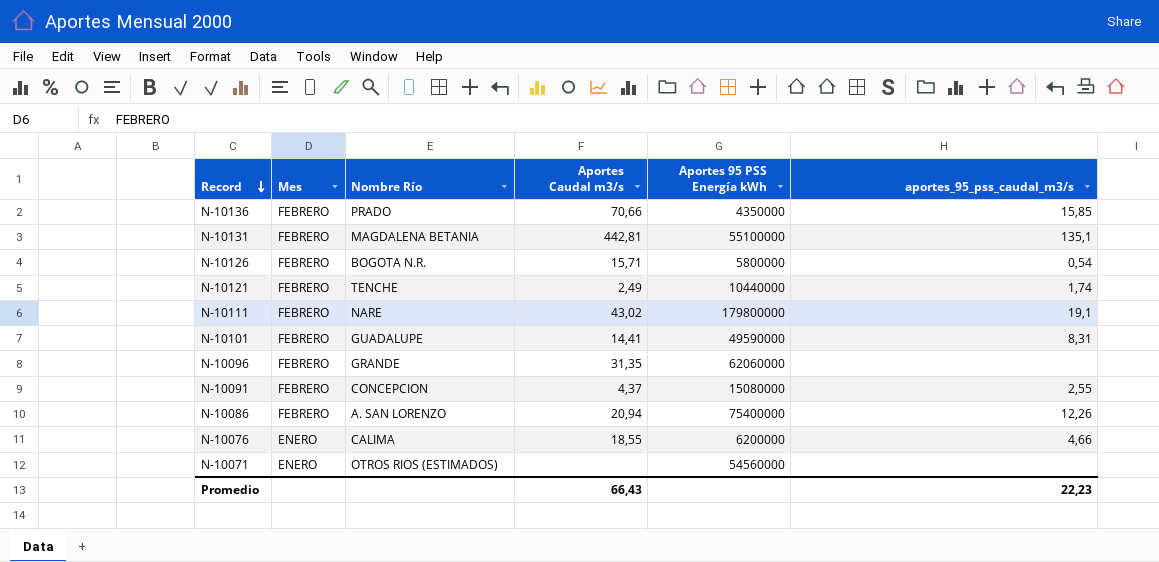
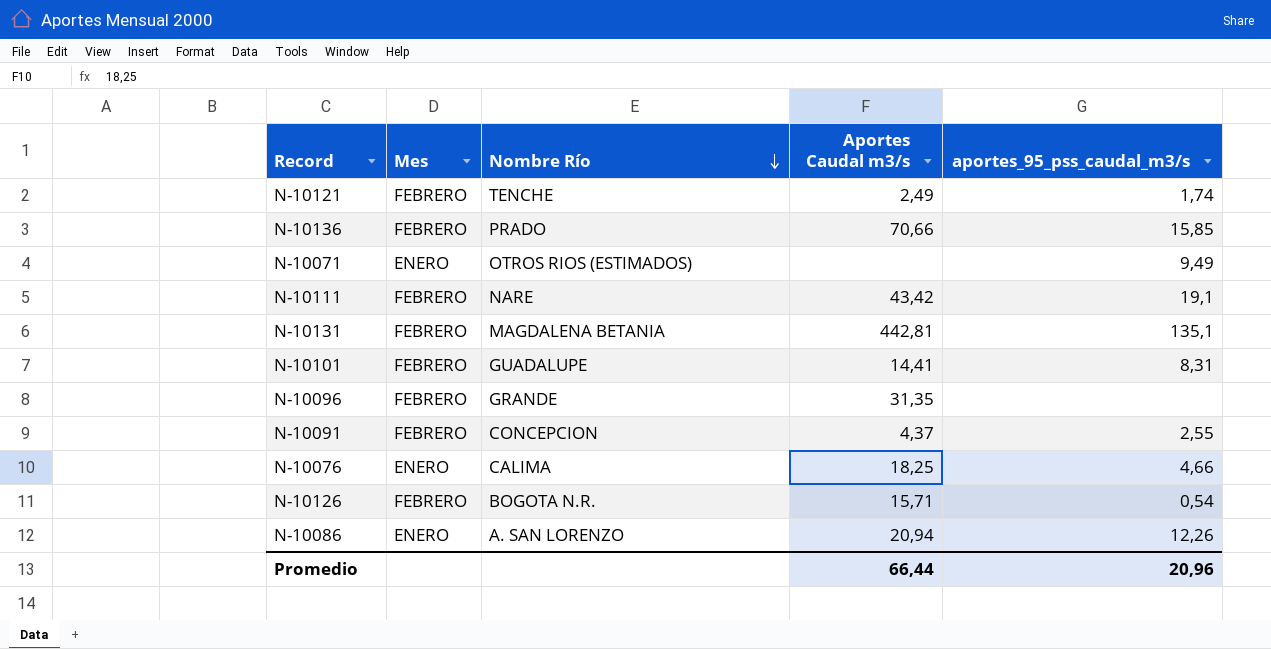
row order: Record descending -> Nombre Río descending
column Aportes 95 PSS Energía kWh | position: 5 -> none
N-10071 | aportes_95_pss_caudal_m3/s: none -> 9,49
N-10111 | Aportes Caudal m3/s: 43,02 -> 43,42
N-10076 | Aportes Caudal m3/s: 18,55 -> 18,25
N-10086 | Mes: FEBRERO -> ENERO
Promedio | Aportes Caudal m3/s: 66,43 -> 66,44
Promedio | aportes_95_pss_caudal_m3/s: 22,23 -> 20,96

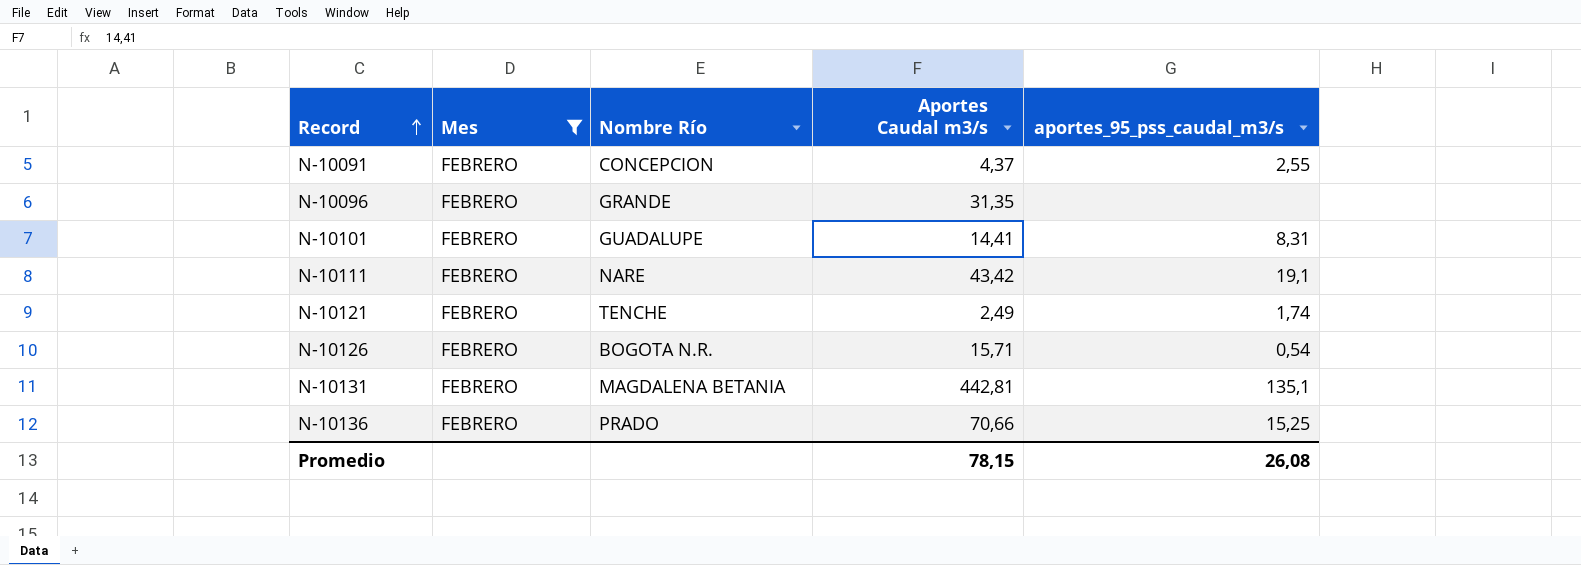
filter: none -> Mes = FEBRERO
row order: Nombre Río descending -> Record ascending
N-10136 | aportes_95_pss_caudal_m3/s: 15,85 -> 15,25
Promedio | Aportes Caudal m3/s: 66,44 -> 78,15
Promedio | aportes_95_pss_caudal_m3/s: 20,96 -> 26,08

